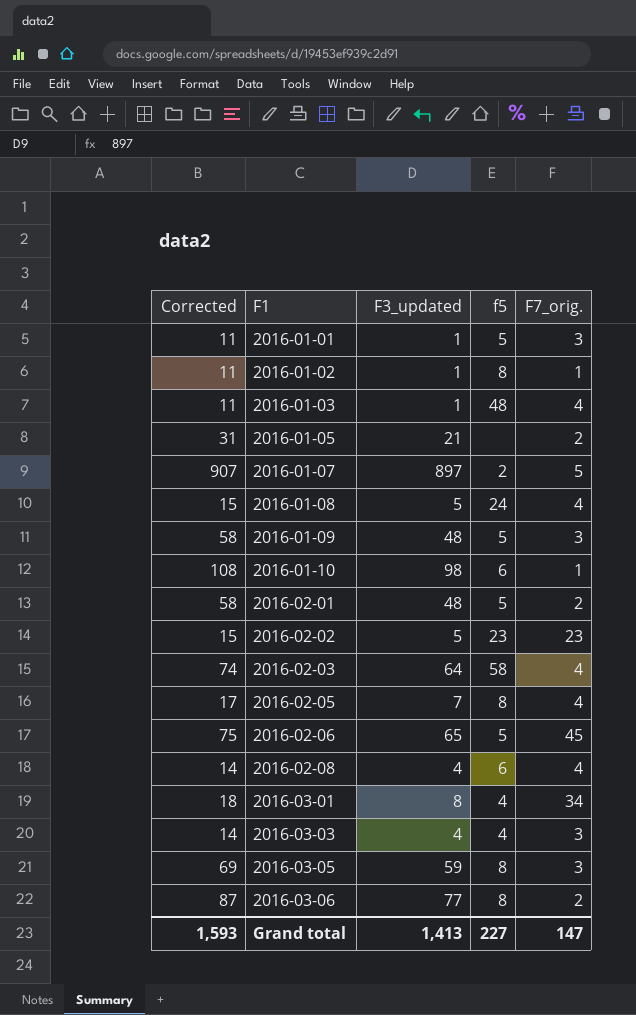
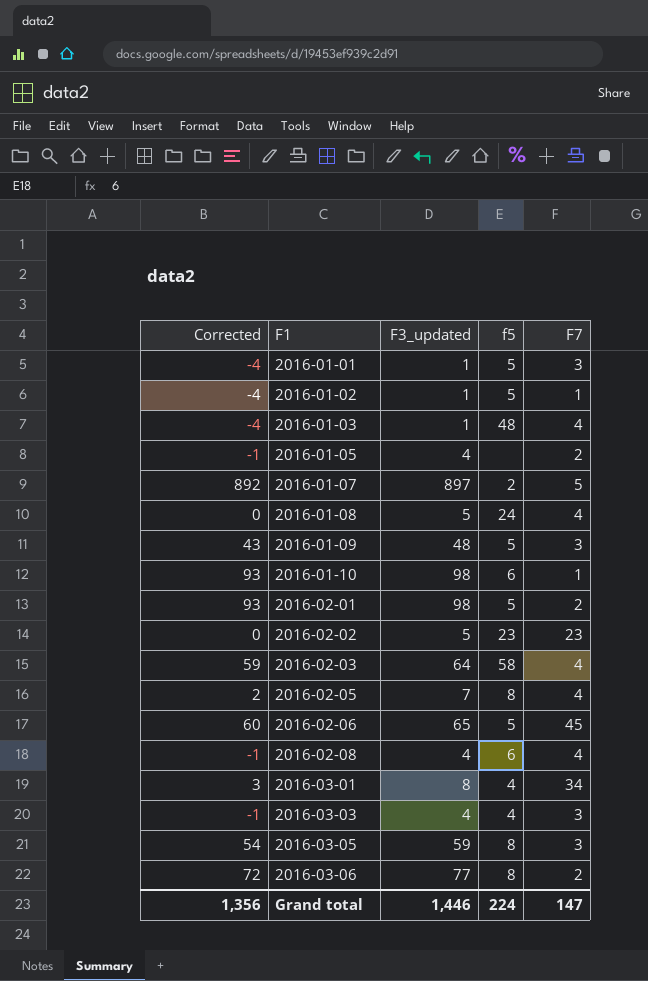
column Corrected | formula: [F3_updated] + 10 -> [F3_updated] - 5
column name: F7_orig. -> F7
2016-01-02 | f5: 8 -> 5
2016-01-05 | F3_updated: 21 -> 4
2016-02-01 | F3_updated: 48 -> 98
Grand total | Corrected: 1,593 -> 1,356
Grand total | F3_updated: 1,413 -> 1,446
Grand total | f5: 227 -> 224

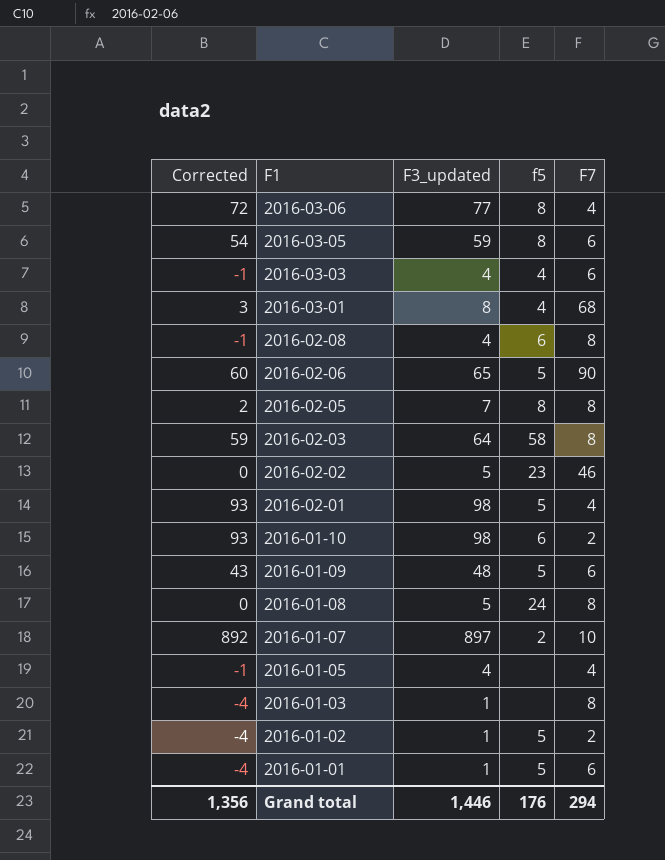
row order: F1 ascending -> F1 descending
2016-03-06 | F7: 2 -> 4
2016-03-05 | F7: 3 -> 6
2016-03-03 | F7: 3 -> 6
2016-03-01 | F7: 34 -> 68
2016-02-08 | F7: 4 -> 8
2016-02-06 | F7: 45 -> 90
2016-02-05 | F7: 4 -> 8
2016-02-03 | F7: 4 -> 8
2016-02-02 | F7: 23 -> 46
2016-02-01 | F7: 2 -> 4
2016-01-10 | F7: 1 -> 2
2016-01-09 | F7: 3 -> 6
2016-01-08 | F7: 4 -> 8
2016-01-07 | F7: 5 -> 10
2016-01-05 | F7: 2 -> 4
2016-01-03 | f5: 48 -> none
2016-01-03 | F7: 4 -> 8
2016-01-02 | F7: 1 -> 2
2016-01-01 | F7: 3 -> 6
Grand total | f5: 224 -> 176
Grand total | F7: 147 -> 294

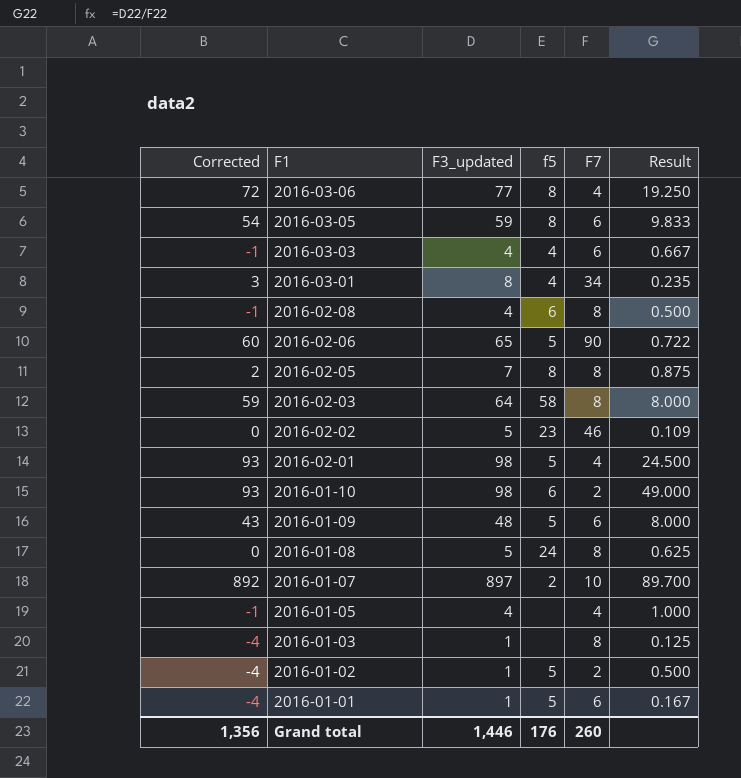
column Result | formula: none -> [F3_updated] / [F7]
2016-03-01 | F7: 68 -> 34
Grand total | F7: 294 -> 260

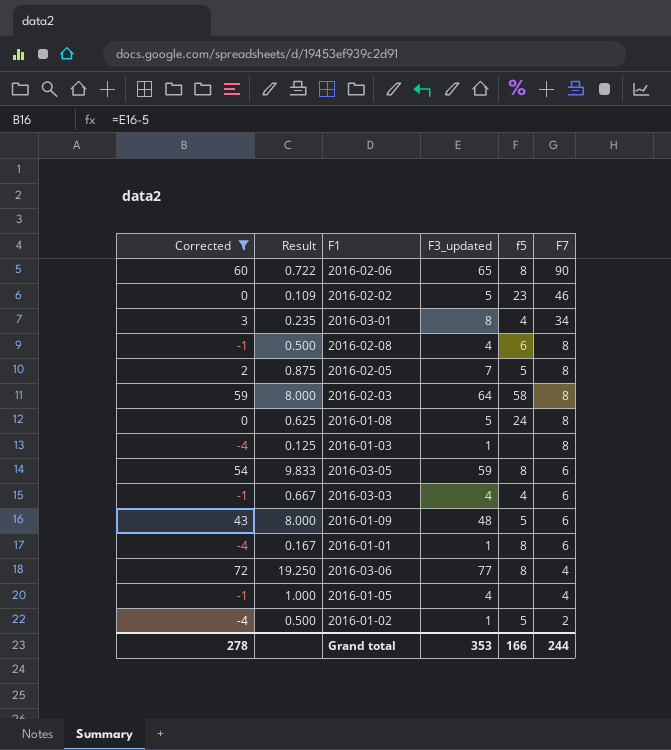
filter: none -> Corrected <= 72
row order: F1 descending -> F7 descending
column Result | position: 6 -> 2
2016-02-06 | f5: 5 -> 8
2016-02-05 | f5: 8 -> 5
2016-01-01 | f5: 5 -> 8
Grand total | Corrected: 1,356 -> 278
Grand total | F3_updated: 1,446 -> 353
Grand total | f5: 176 -> 166
Grand total | F7: 260 -> 244

